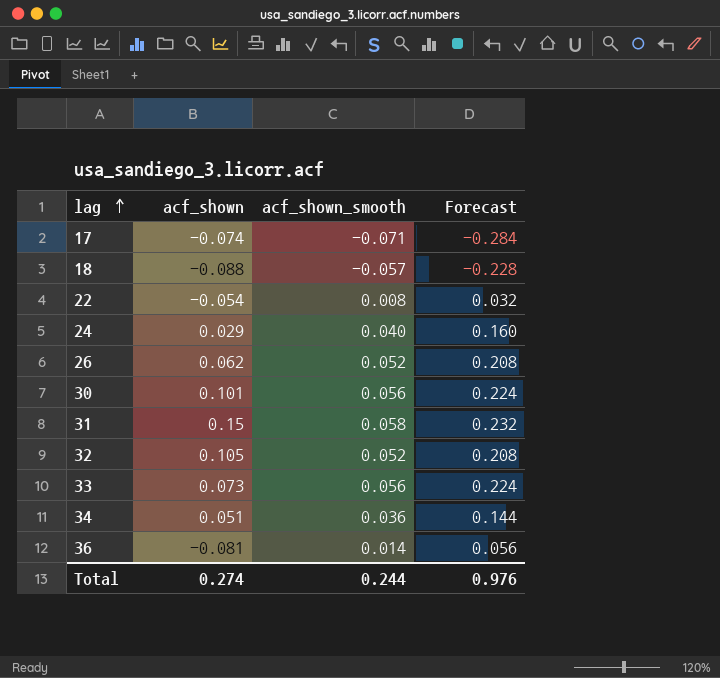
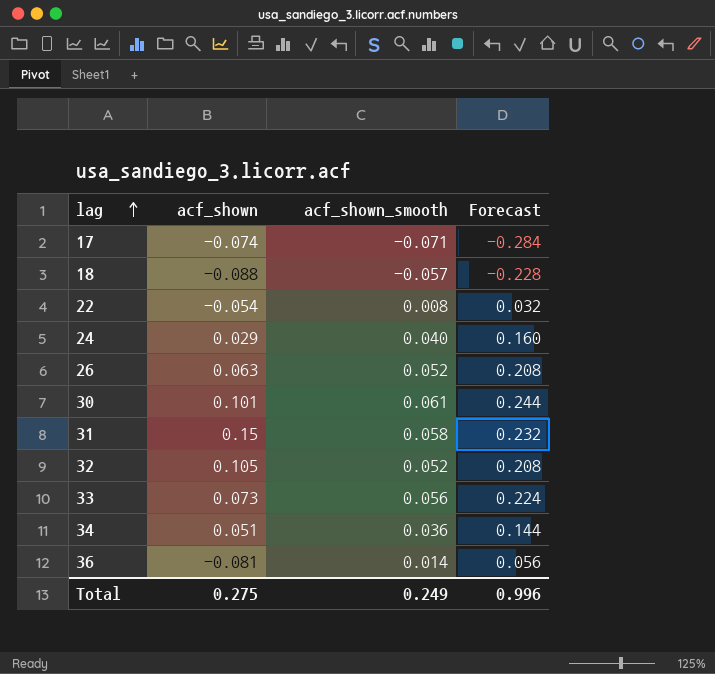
26 | acf_shown: 0.062 -> 0.063
30 | acf_shown_smooth: 0.056 -> 0.061
30 | Forecast: 0.224 -> 0.244
Total | acf_shown: 0.274 -> 0.275
Total | acf_shown_smooth: 0.244 -> 0.249
Total | Forecast: 0.976 -> 0.996

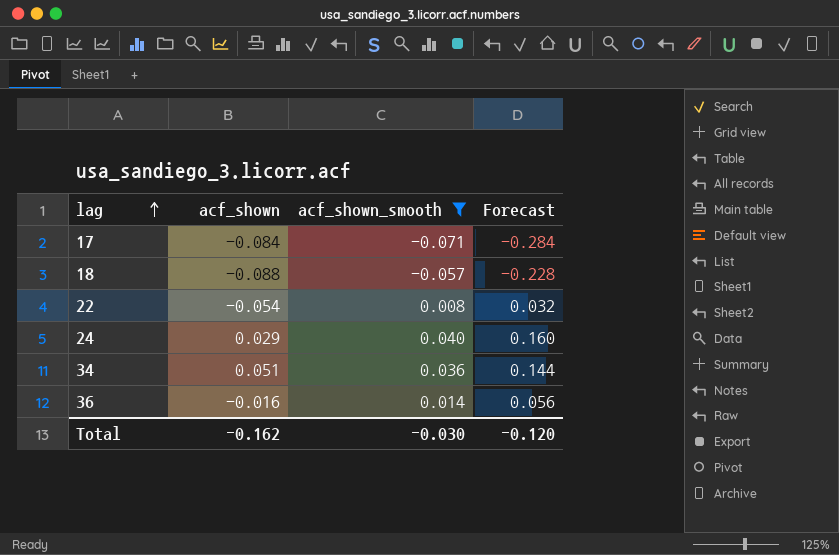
filter: none -> acf_shown_smooth <= 0.040
17 | acf_shown: -0.074 -> -0.084
36 | acf_shown: -0.081 -> -0.016
Total | acf_shown: 0.275 -> -0.162
Total | acf_shown_smooth: 0.249 -> -0.030
Total | Forecast: 0.996 -> -0.120

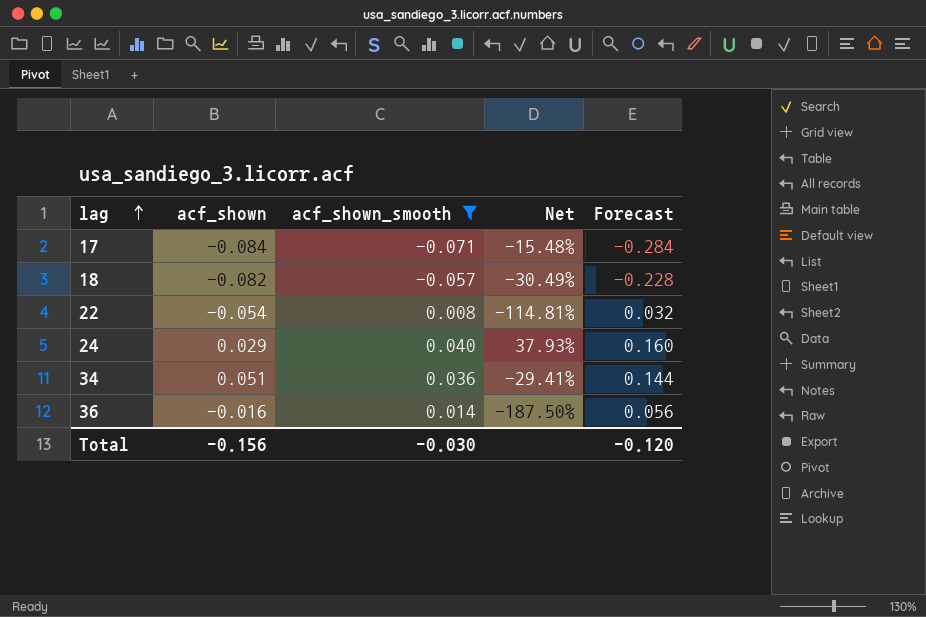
column Net | formula: none -> ([acf_shown_smooth] - [acf_shown]) / [acf_shown]
18 | acf_shown: -0.088 -> -0.082
Total | acf_shown: -0.162 -> -0.156

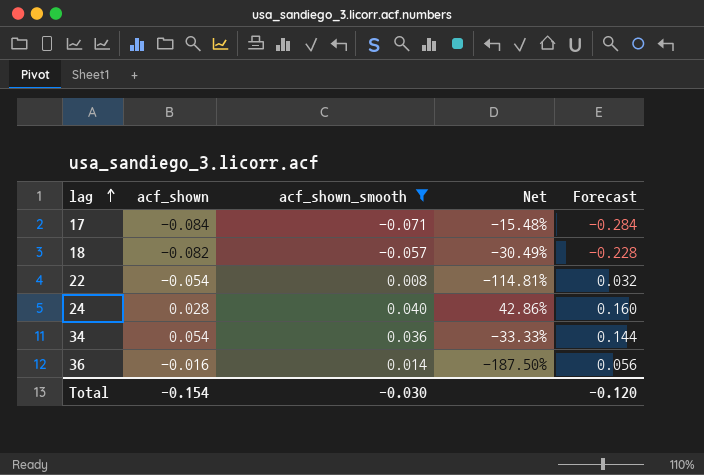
24 | acf_shown: 0.029 -> 0.028
24 | Net: 37.93% -> 42.86%
34 | acf_shown: 0.051 -> 0.054
34 | Net: -29.41% -> -33.33%
Total | acf_shown: -0.156 -> -0.154

